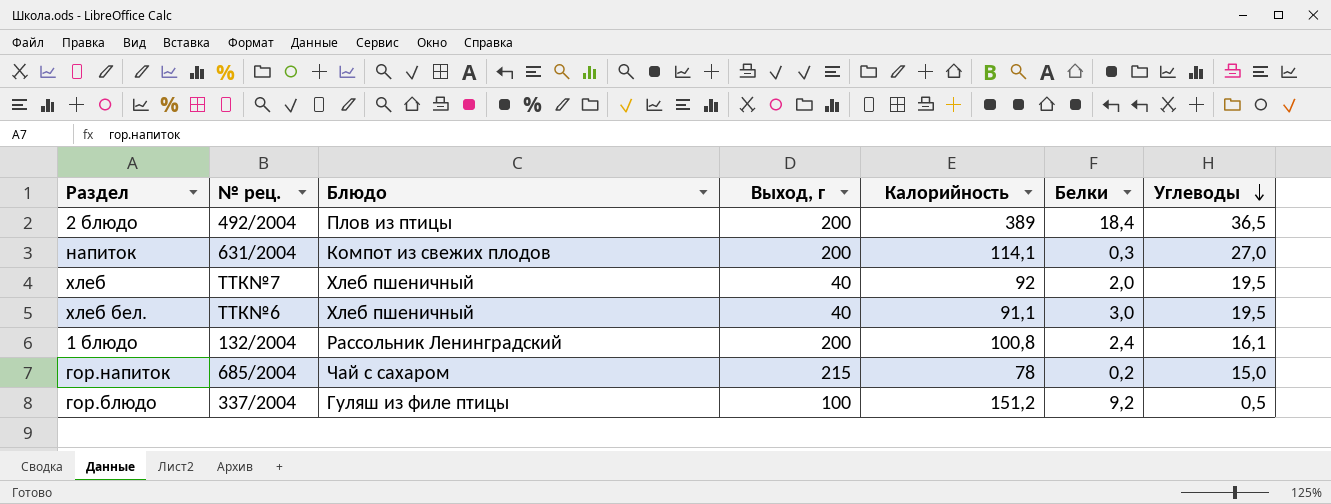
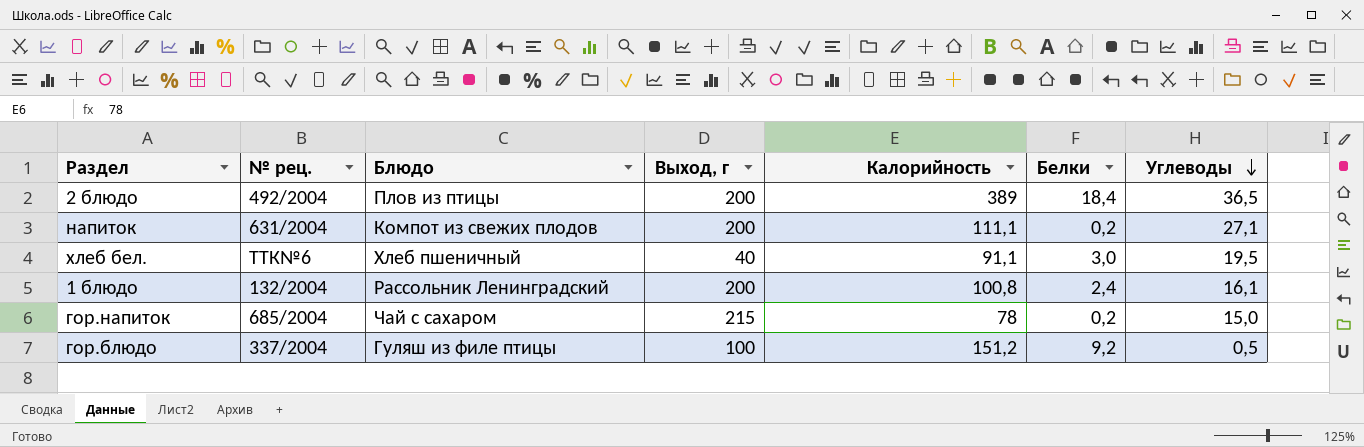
row хлеб: ТТК№7 | Хлеб пшеничный | 40 | 92 | 2,0 | 19,5 -> none
напиток | Калорийность: 114,1 -> 111,1
напиток | Белки: 0,3 -> 0,2
напиток | Углеводы: 27,0 -> 27,1

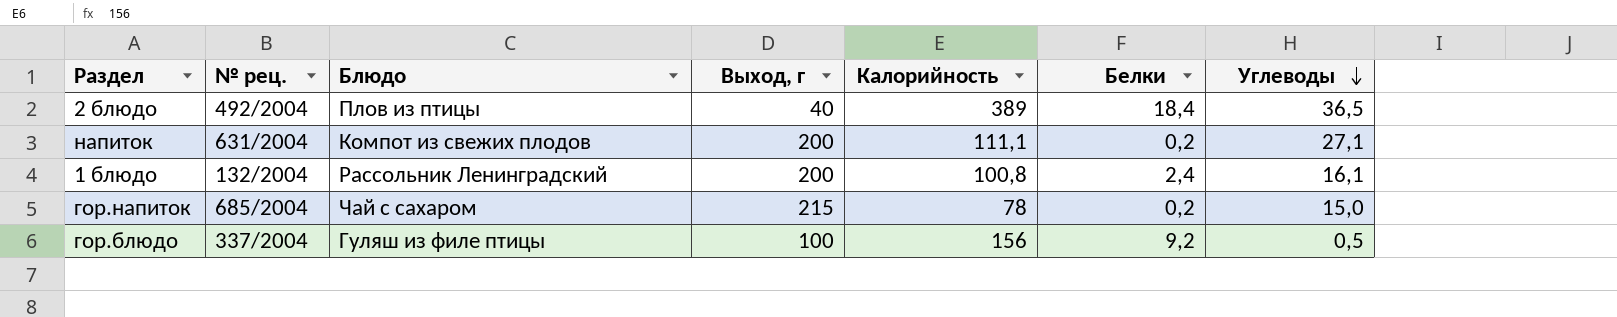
row хлеб бел.: ТТК№6 | Хлеб пшеничный | 40 | 91,1 | 3,0 | 19,5 -> none
2 блюдо | Выход, г: 200 -> 40
гор.блюдо | Калорийность: 151,2 -> 156

